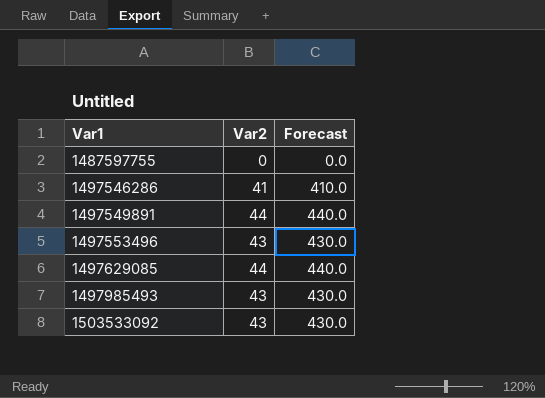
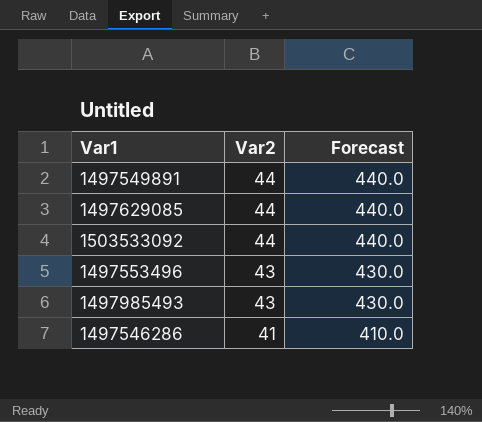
row order: Var1 ascending -> Var2 descending
row 1487597755: 0 | 0.0 -> none
1503533092 | Var2: 43 -> 44
1503533092 | Forecast: 430.0 -> 440.0

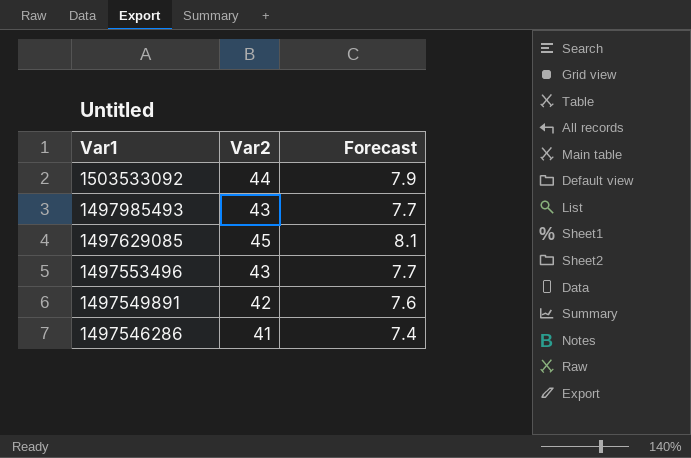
row order: Var2 descending -> Var1 descending
column Forecast | formula: [Var2] * 10 -> [Var2] * 0.18
1497629085 | Var2: 44 -> 45
1497549891 | Var2: 44 -> 42

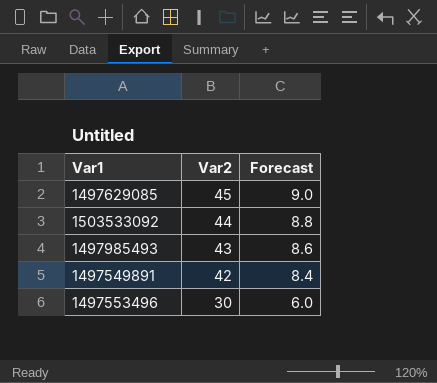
row order: Var1 descending -> Var2 descending
column Forecast | formula: [Var2] * 0.18 -> [Var2] * 0.2
row 1497546286: 41 | 7.4 -> none
1497553496 | Var2: 43 -> 30

